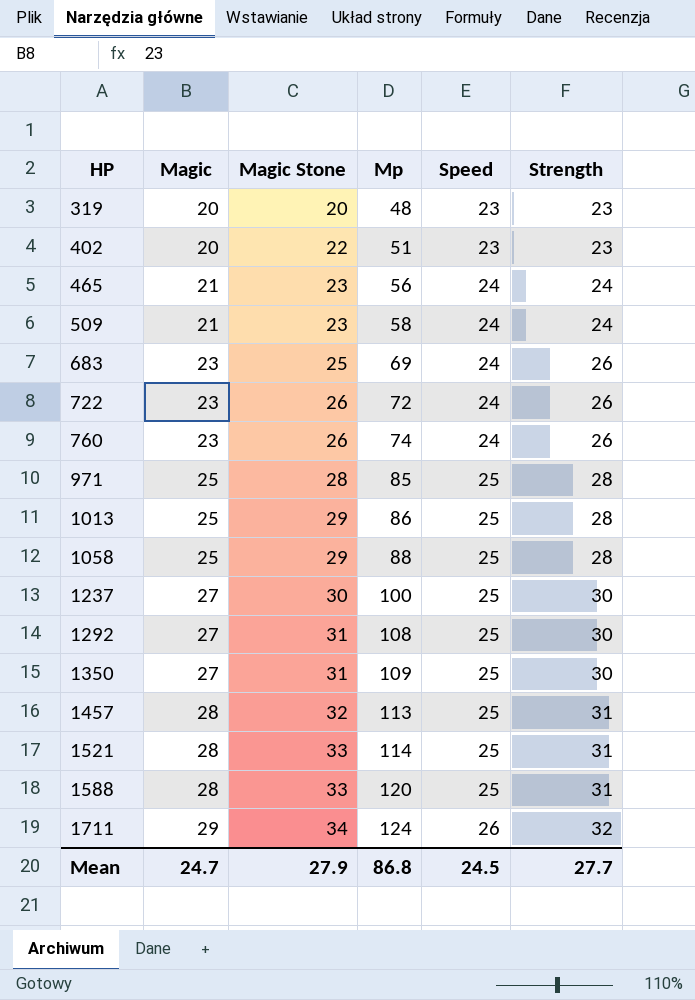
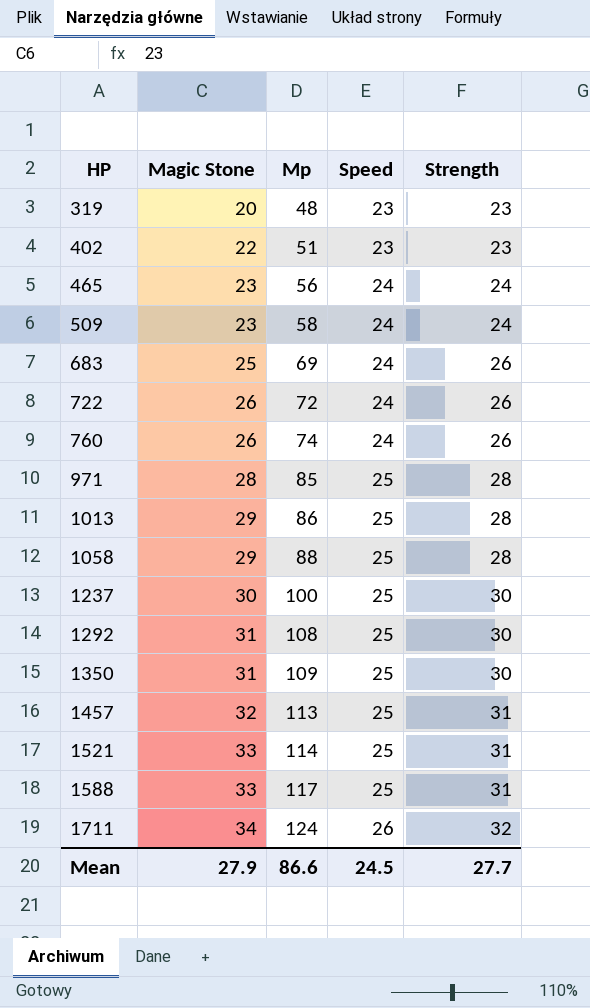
column Magic | position: 2 -> none
1588 | Mp: 120 -> 117
Mean | Mp: 86.8 -> 86.6

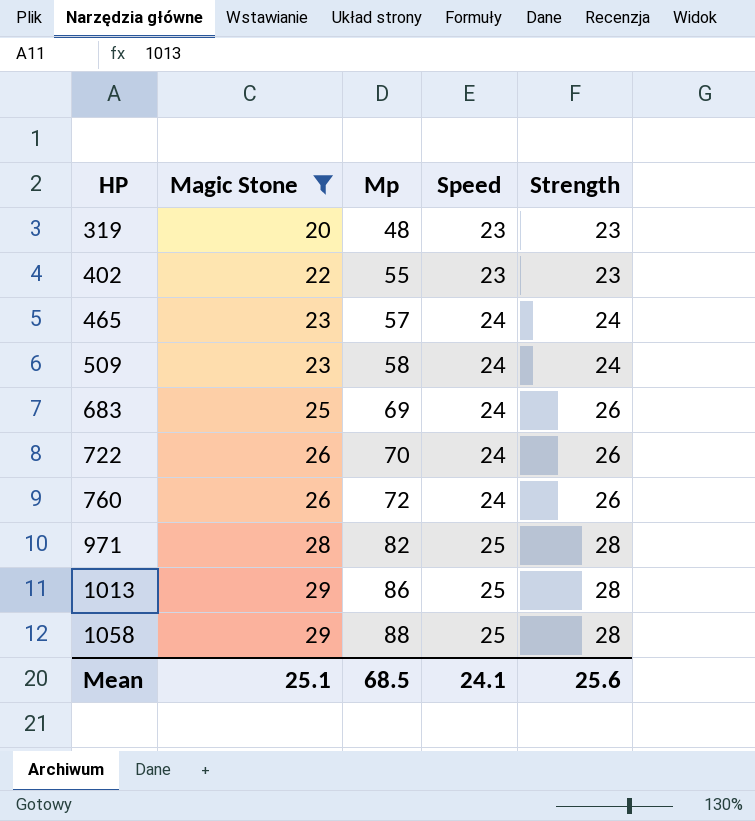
filter: none -> Magic Stone <= 29
402 | Mp: 51 -> 55
465 | Mp: 56 -> 57
722 | Mp: 72 -> 70
760 | Mp: 74 -> 72
971 | Mp: 85 -> 82
Mean | Magic Stone: 27.9 -> 25.1
Mean | Mp: 86.6 -> 68.5
Mean | Speed: 24.5 -> 24.1
Mean | Strength: 27.7 -> 25.6

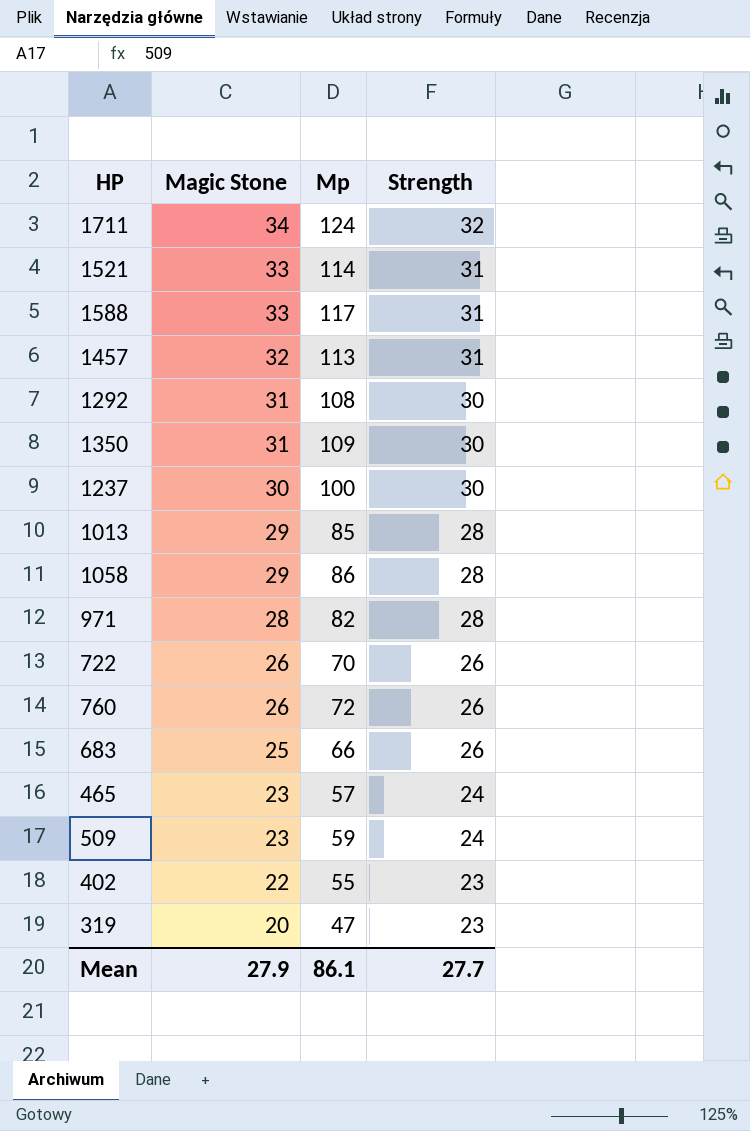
filter: Magic Stone <= 29 -> none
row order: HP ascending -> Magic Stone descending
column Speed | position: 4 -> none
1013 | Mp: 86 -> 85
1058 | Mp: 88 -> 86
683 | Mp: 69 -> 66
509 | Mp: 58 -> 59
319 | Mp: 48 -> 47
Mean | Magic Stone: 25.1 -> 27.9
Mean | Mp: 68.5 -> 86.1
Mean | Strength: 25.6 -> 27.7

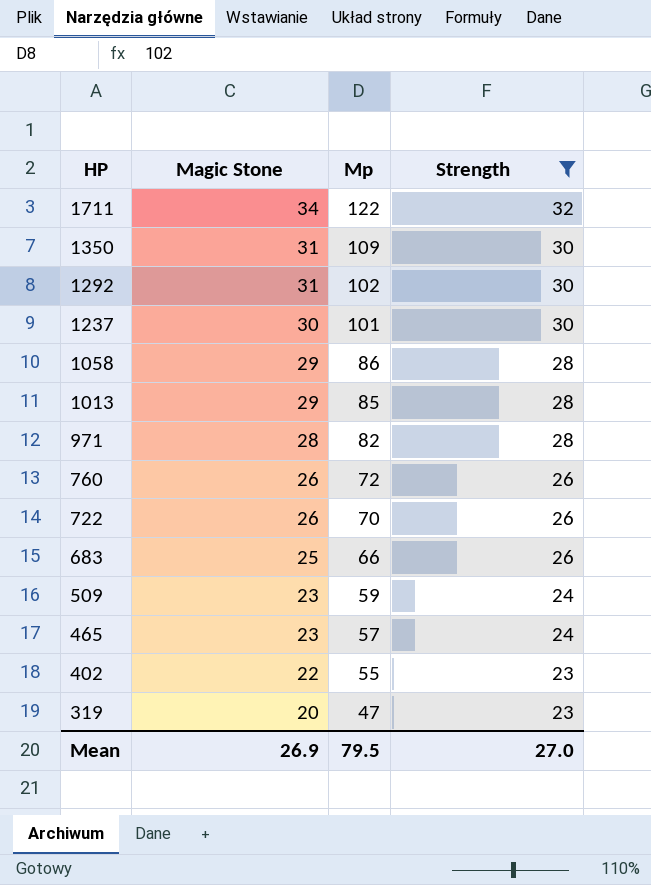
filter: none -> Strength != 31
row order: Magic Stone descending -> HP descending
1711 | Mp: 124 -> 122
1292 | Mp: 108 -> 102
1237 | Mp: 100 -> 101
Mean | Magic Stone: 27.9 -> 26.9
Mean | Mp: 86.1 -> 79.5
Mean | Strength: 27.7 -> 27.0

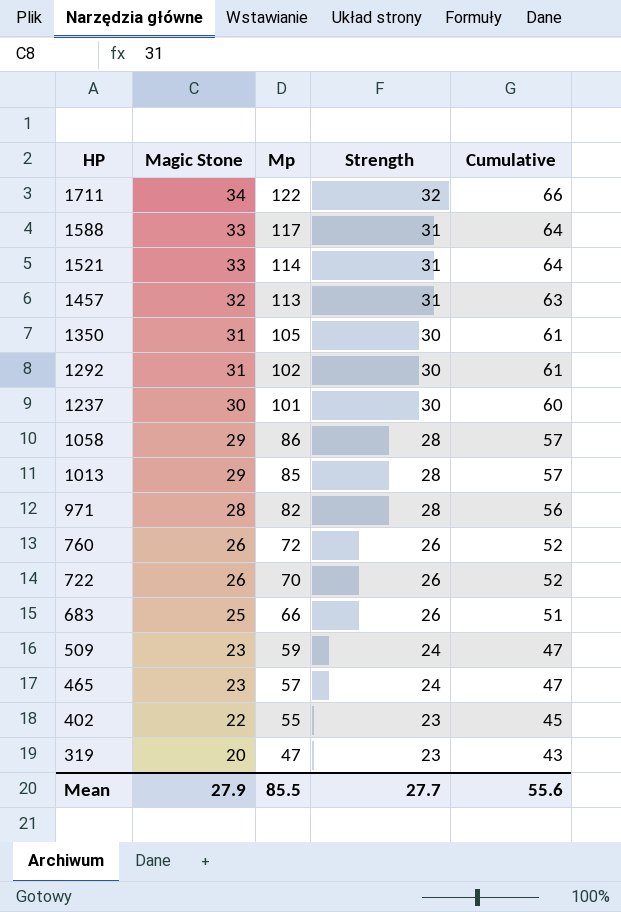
filter: Strength != 31 -> none
column Cumulative | formula: none -> [Magic Stone] + [Strength]
1350 | Mp: 109 -> 105
Mean | Magic Stone: 26.9 -> 27.9
Mean | Mp: 79.5 -> 85.5
Mean | Strength: 27.0 -> 27.7

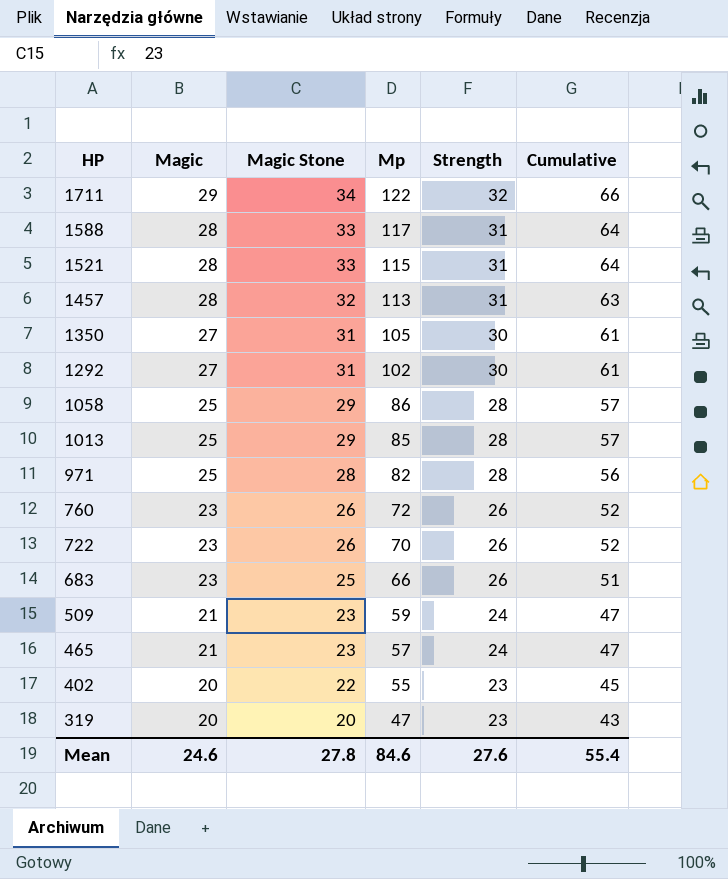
column Magic | position: none -> 2
row 1237: 30 | 101 | 30 | 60 -> none
1521 | Mp: 114 -> 115
Mean | Magic Stone: 27.9 -> 27.8
Mean | Mp: 85.5 -> 84.6
Mean | Strength: 27.7 -> 27.6
Mean | Cumulative: 55.6 -> 55.4

